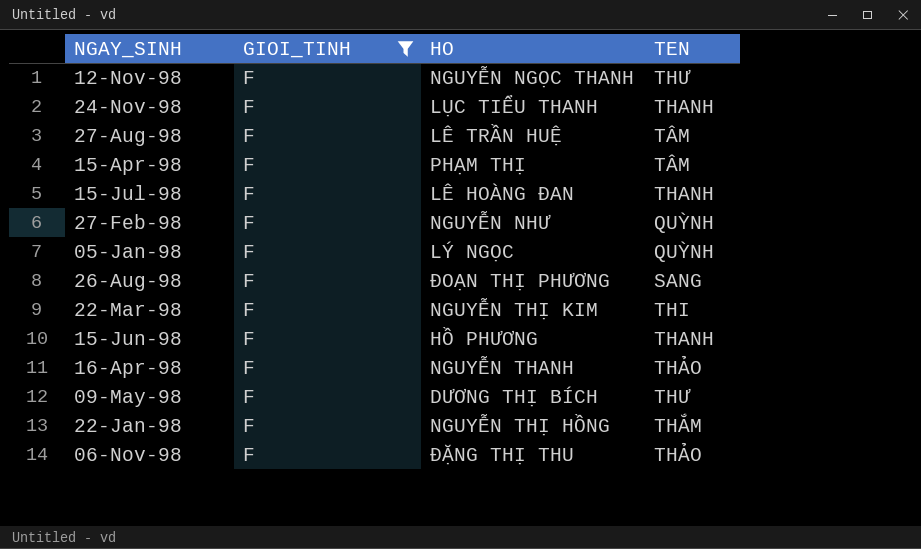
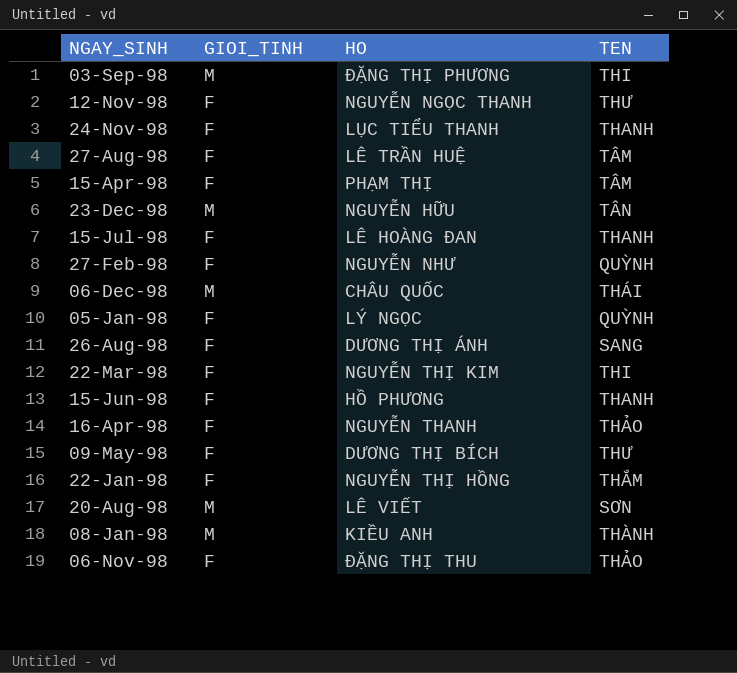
filter: GIOI_TINH = F -> none
26-Aug-98 | HO: ĐOẠN THỊ PHƯƠNG -> DƯƠNG THỊ ÁNH

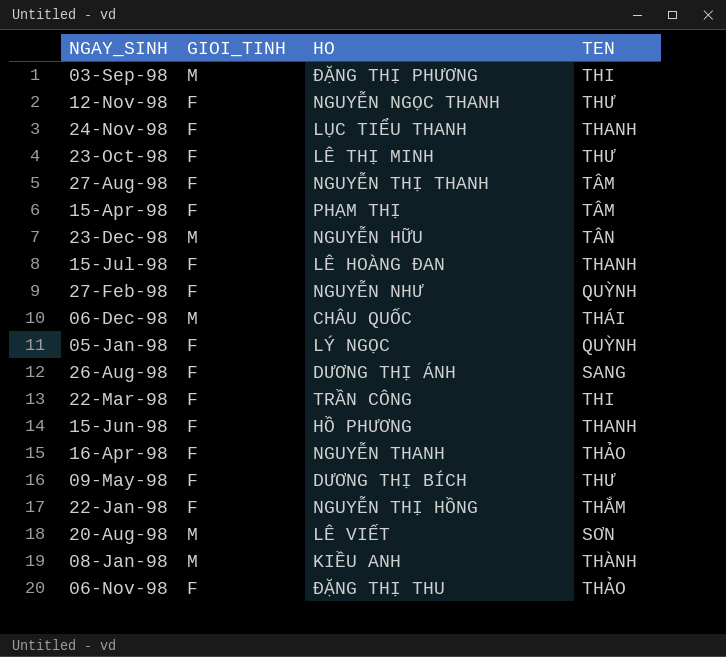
row 23-Oct-98: none -> F | LÊ THỊ MINH | THƯ
27-Aug-98 | HO: LÊ TRẦN HUỆ -> NGUYỄN THỊ THANH
22-Mar-98 | HO: NGUYỄN THỊ KIM -> TRẦN CÔNG

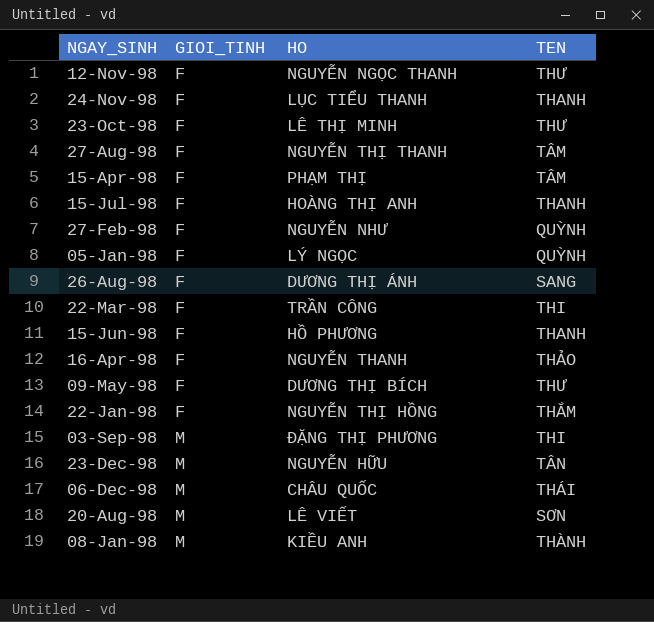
row order: none -> GIOI_TINH ascending
row 06-Nov-98: F | ĐẶNG THỊ THU | THẢO -> none
15-Jul-98 | HO: LÊ HOÀNG ĐAN -> HOÀNG THỊ ANH

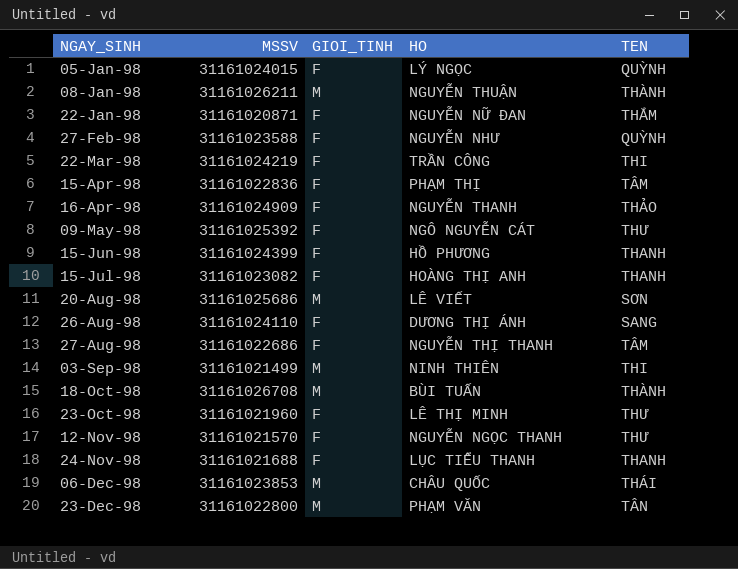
row order: GIOI_TINH ascending -> NGAY_SINH ascending
column MSSV | position: none -> 2
08-Jan-98 | HO: KIỀU ANH -> NGUYỄN THUẬN
22-Jan-98 | HO: NGUYỄN THỊ HỒNG -> NGUYỄN NỮ ĐAN
09-May-98 | HO: DƯƠNG THỊ BÍCH -> NGÔ NGUYỄN CÁT
03-Sep-98 | HO: ĐẶNG THỊ PHƯƠNG -> NINH THIÊN
row 18-Oct-98: none -> 31161026708 | M | BÙI TUẤN | THÀNH
23-Dec-98 | HO: NGUYỄN HỮU -> PHẠM VĂN

